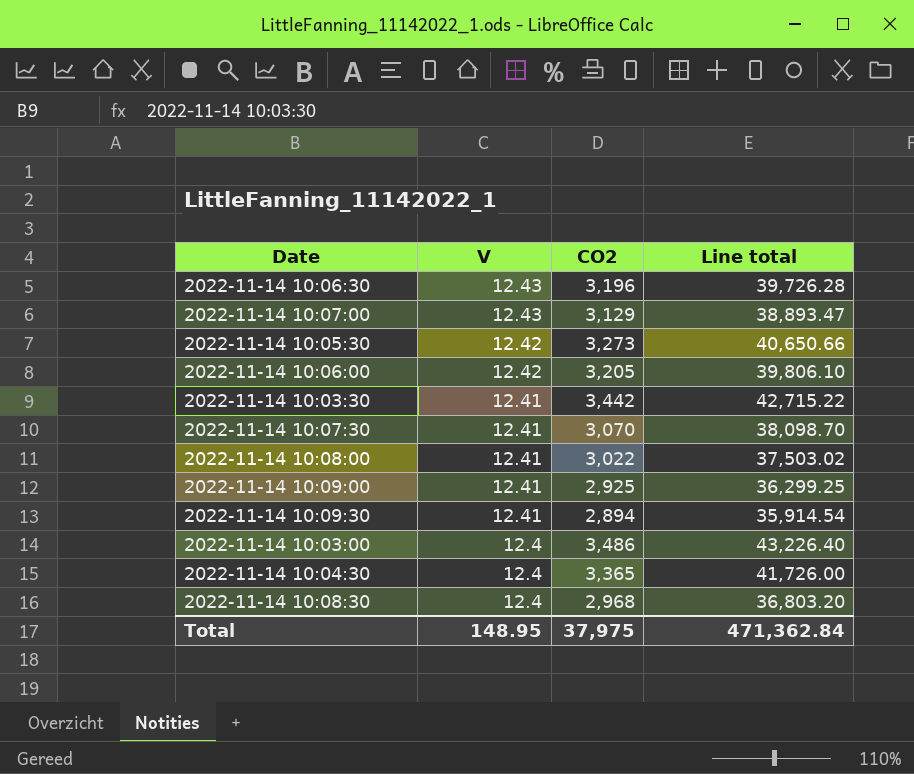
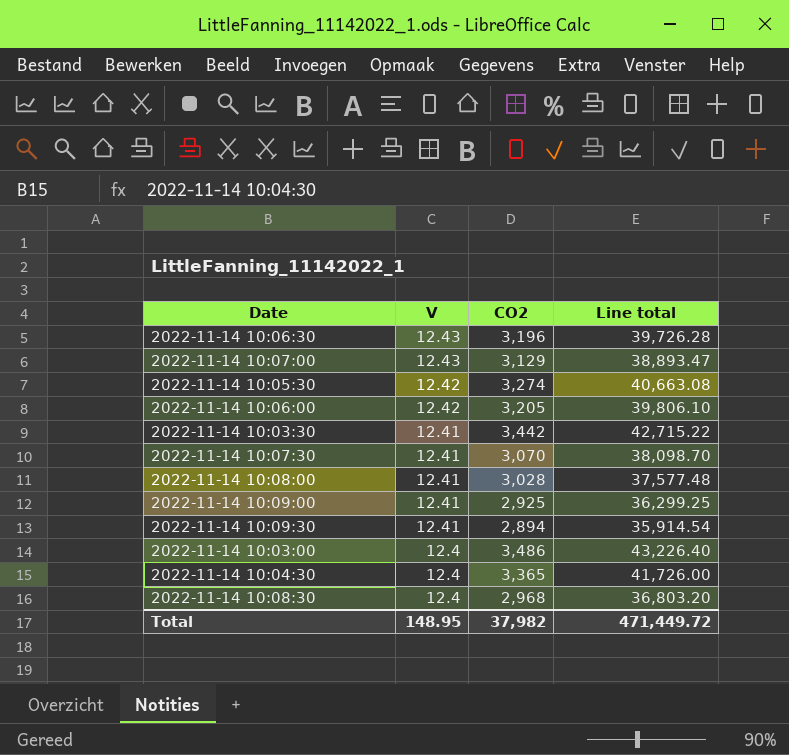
2022-11-14 10:05:30 | CO2: 3,273 -> 3,274
2022-11-14 10:05:30 | Line total: 40,650.66 -> 40,663.08
2022-11-14 10:08:00 | CO2: 3,022 -> 3,028
2022-11-14 10:08:00 | Line total: 37,503.02 -> 37,577.48
Total | CO2: 37,975 -> 37,982
Total | Line total: 471,362.84 -> 471,449.72

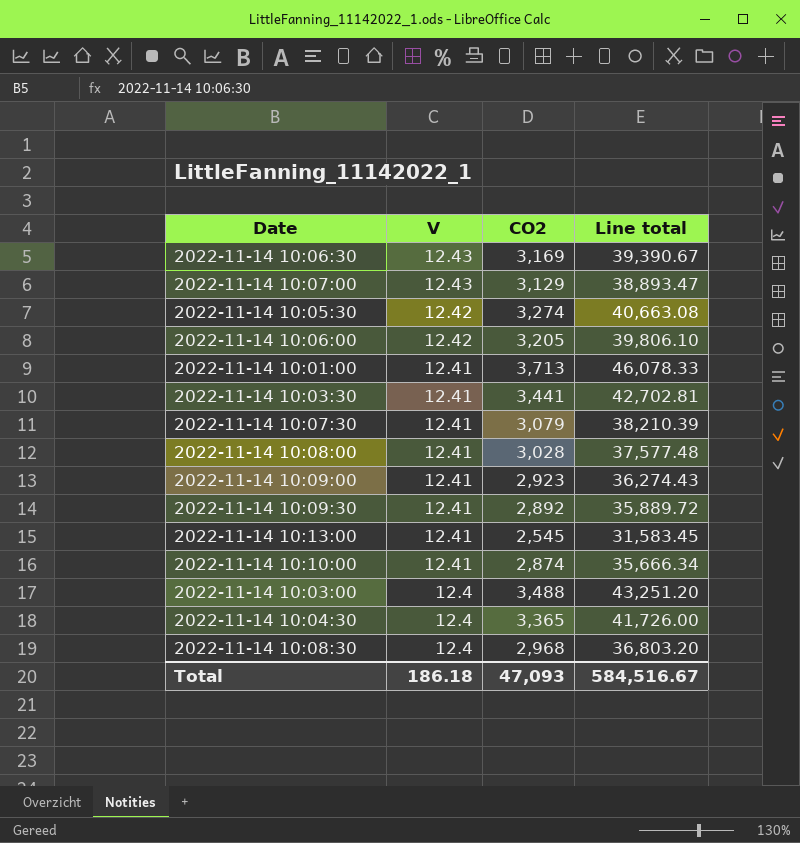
2022-11-14 10:06:30 | CO2: 3,196 -> 3,169
2022-11-14 10:06:30 | Line total: 39,726.28 -> 39,390.67
row 2022-11-14 10:01:00: none -> 12.41 | 3,713 | 46,078.33
2022-11-14 10:03:30 | CO2: 3,442 -> 3,441
2022-11-14 10:03:30 | Line total: 42,715.22 -> 42,702.81
2022-11-14 10:07:30 | CO2: 3,070 -> 3,079
2022-11-14 10:07:30 | Line total: 38,098.70 -> 38,210.39
2022-11-14 10:09:00 | CO2: 2,925 -> 2,923
2022-11-14 10:09:00 | Line total: 36,299.25 -> 36,274.43
2022-11-14 10:09:30 | CO2: 2,894 -> 2,892
2022-11-14 10:09:30 | Line total: 35,914.54 -> 35,889.72
row 2022-11-14 10:13:00: none -> 12.41 | 2,545 | 31,583.45
row 2022-11-14 10:10:00: none -> 12.41 | 2,874 | 35,666.34
2022-11-14 10:03:00 | CO2: 3,486 -> 3,488
2022-11-14 10:03:00 | Line total: 43,226.40 -> 43,251.20
Total | V: 148.95 -> 186.18
Total | CO2: 37,982 -> 47,093
Total | Line total: 471,449.72 -> 584,516.67

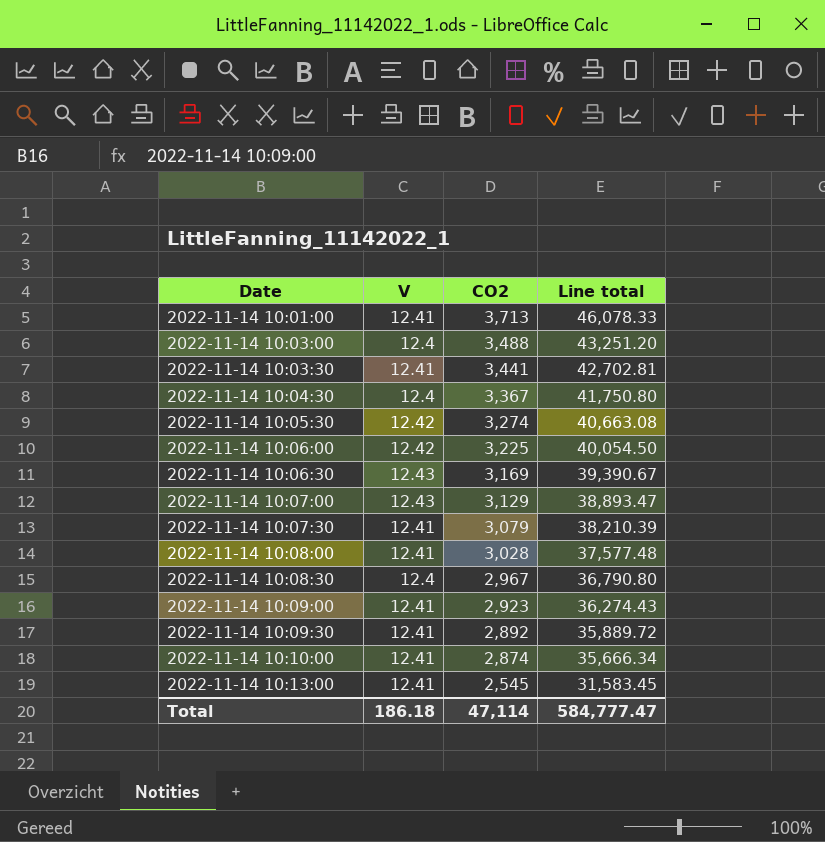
row order: V descending -> Date ascending
2022-11-14 10:04:30 | CO2: 3,365 -> 3,367
2022-11-14 10:04:30 | Line total: 41,726.00 -> 41,750.80
2022-11-14 10:06:00 | CO2: 3,205 -> 3,225
2022-11-14 10:06:00 | Line total: 39,806.10 -> 40,054.50
2022-11-14 10:08:30 | CO2: 2,968 -> 2,967
2022-11-14 10:08:30 | Line total: 36,803.20 -> 36,790.80
Total | CO2: 47,093 -> 47,114
Total | Line total: 584,516.67 -> 584,777.47

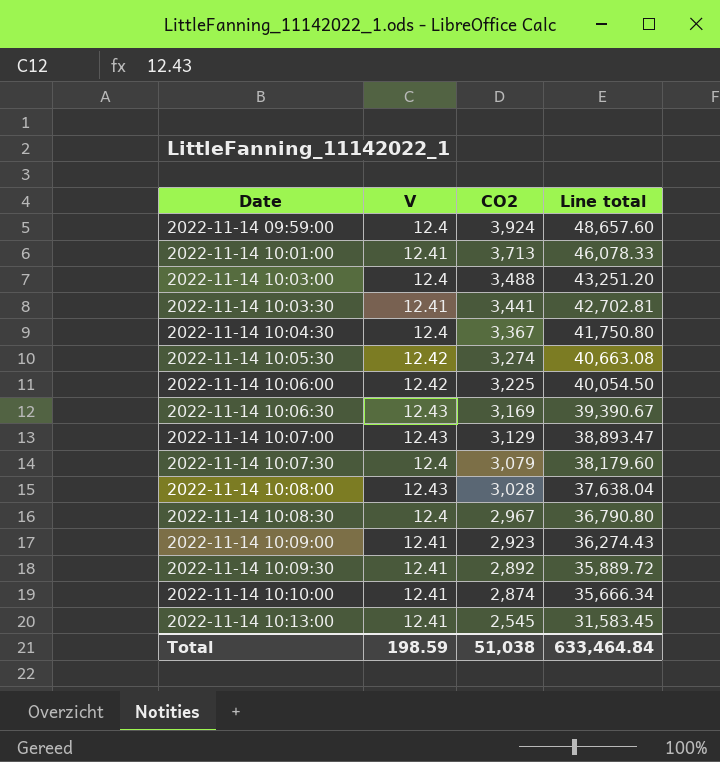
row 2022-11-14 09:59:00: none -> 12.4 | 3,924 | 48,657.60
2022-11-14 10:07:30 | V: 12.41 -> 12.4
2022-11-14 10:07:30 | Line total: 38,210.39 -> 38,179.60
2022-11-14 10:08:00 | V: 12.41 -> 12.43
2022-11-14 10:08:00 | Line total: 37,577.48 -> 37,638.04
Total | V: 186.18 -> 198.59
Total | CO2: 47,114 -> 51,038
Total | Line total: 584,777.47 -> 633,464.84

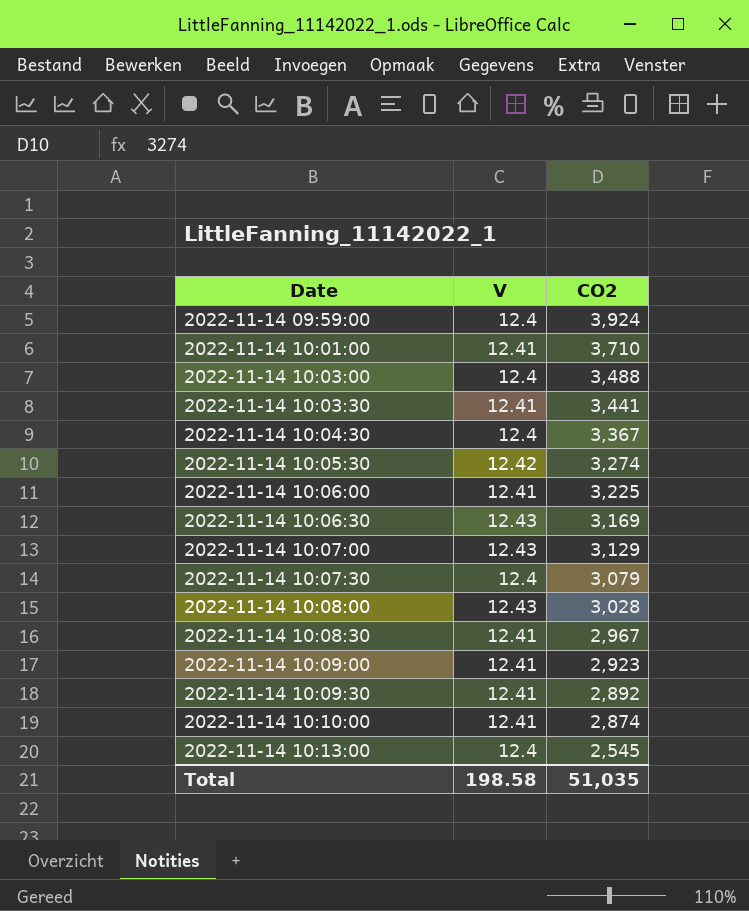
column Line total | formula: [V] * [CO2] -> none
2022-11-14 10:01:00 | CO2: 3,713 -> 3,710
2022-11-14 10:06:00 | V: 12.42 -> 12.41
2022-11-14 10:08:30 | V: 12.4 -> 12.41
2022-11-14 10:13:00 | V: 12.41 -> 12.4
Total | V: 198.59 -> 198.58
Total | CO2: 51,038 -> 51,035

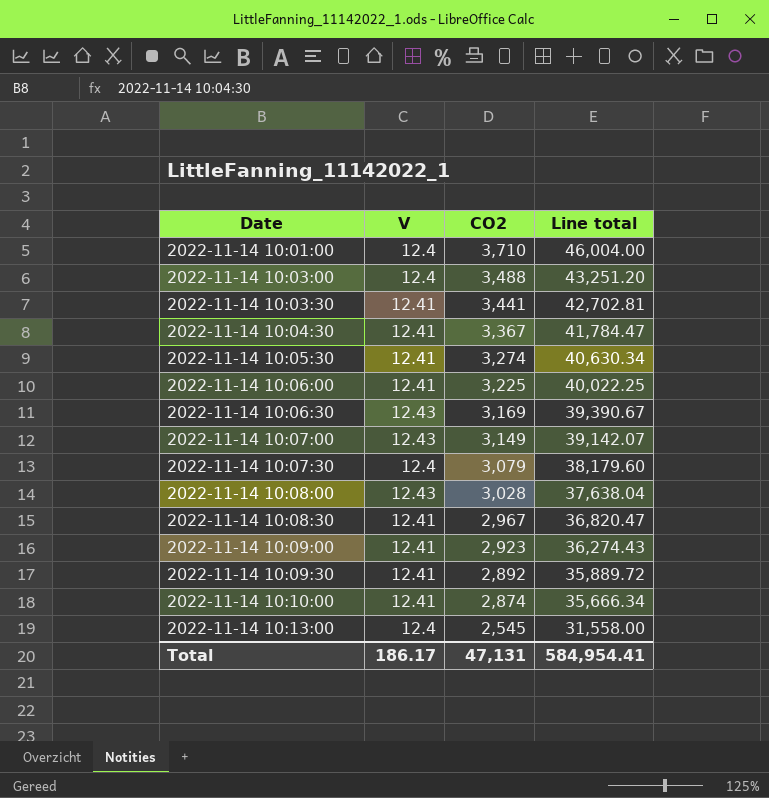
column Line total | formula: none -> [V] * [CO2]
row 2022-11-14 09:59:00: 12.4 | 3,924 -> none
2022-11-14 10:01:00 | V: 12.41 -> 12.4
2022-11-14 10:04:30 | V: 12.4 -> 12.41
2022-11-14 10:05:30 | V: 12.42 -> 12.41
2022-11-14 10:07:00 | CO2: 3,129 -> 3,149
Total | V: 198.58 -> 186.17
Total | CO2: 51,035 -> 47,131

